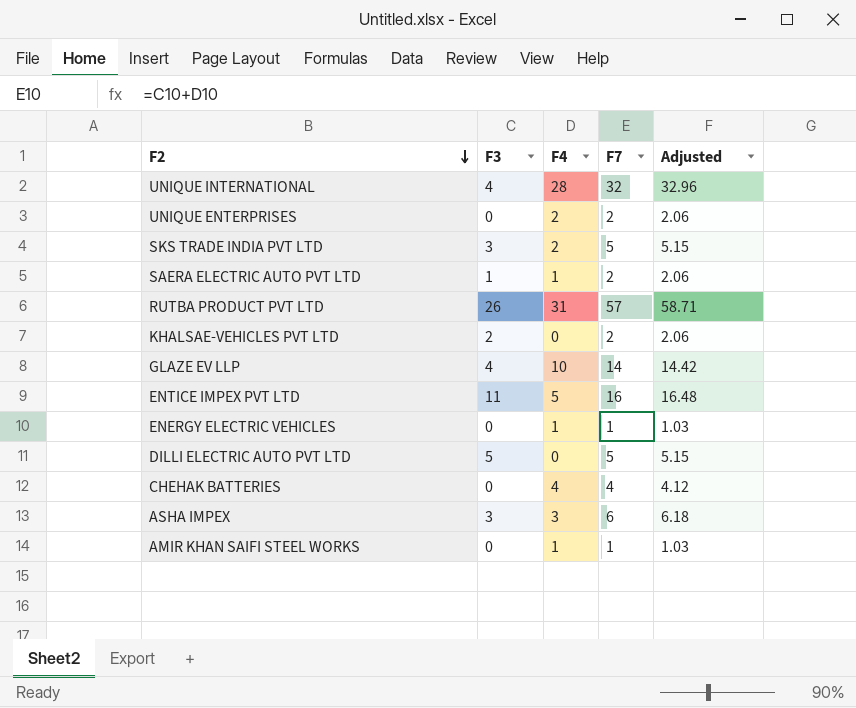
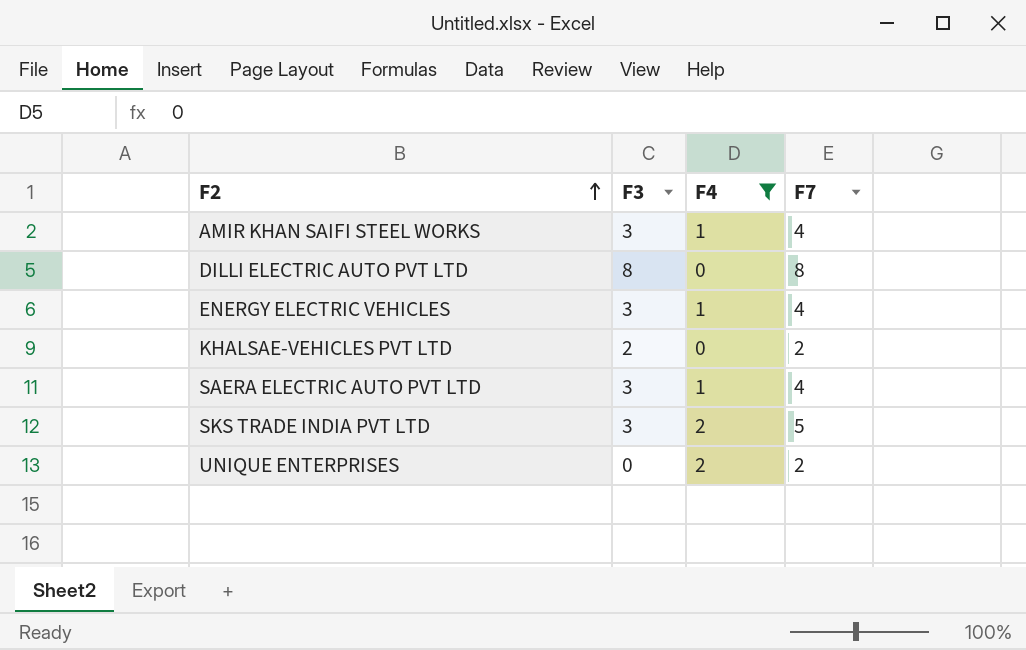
filter: none -> F4 <= 2
row order: F2 descending -> F2 ascending
column Adjusted | formula: [F7] * 1.03 -> none
AMIR KHAN SAIFI STEEL WORKS | F3: 0 -> 3
AMIR KHAN SAIFI STEEL WORKS | F7: 1 -> 4
DILLI ELECTRIC AUTO PVT LTD | F3: 5 -> 8
DILLI ELECTRIC AUTO PVT LTD | F7: 5 -> 8
ENERGY ELECTRIC VEHICLES | F3: 0 -> 3
ENERGY ELECTRIC VEHICLES | F7: 1 -> 4
SAERA ELECTRIC AUTO PVT LTD | F3: 1 -> 3
SAERA ELECTRIC AUTO PVT LTD | F7: 2 -> 4

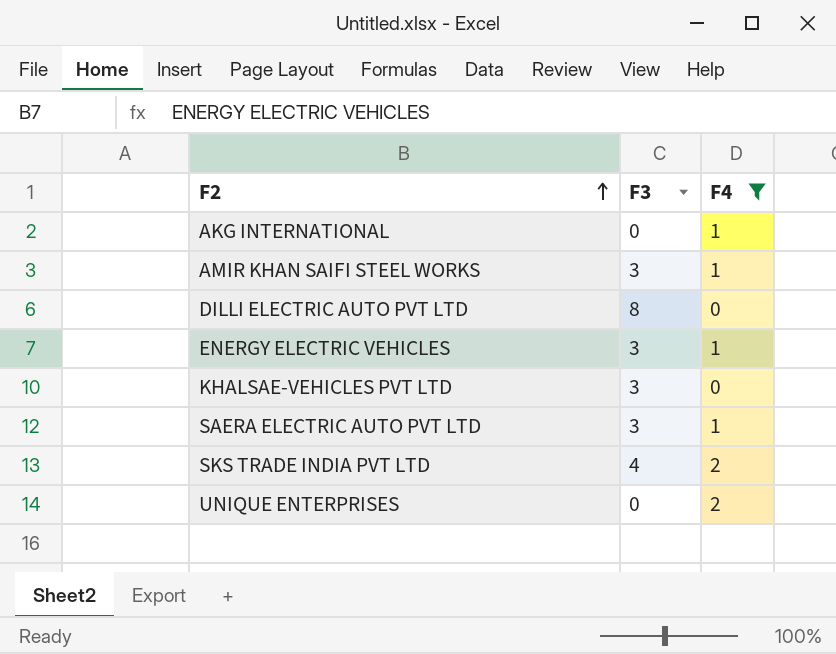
column F7 | formula: [F3] + [F4] -> none
row AKG INTERNATIONAL: none -> 0 | 1
KHALSAE-VEHICLES PVT LTD | F3: 2 -> 3
SKS TRADE INDIA PVT LTD | F3: 3 -> 4

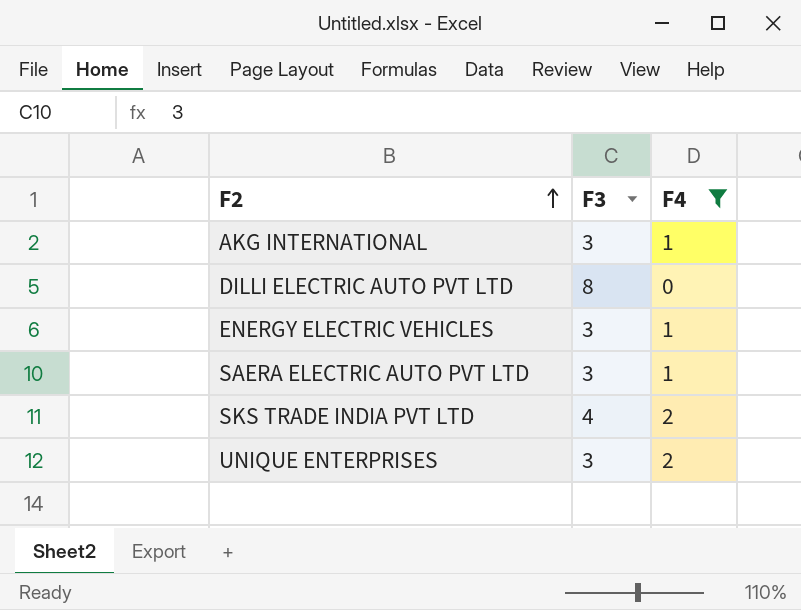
row AMIR KHAN SAIFI STEEL WORKS: 3 | 1 -> none
row KHALSAE-VEHICLES PVT LTD: 3 | 0 -> none
AKG INTERNATIONAL | F3: 0 -> 3
UNIQUE ENTERPRISES | F3: 0 -> 3

